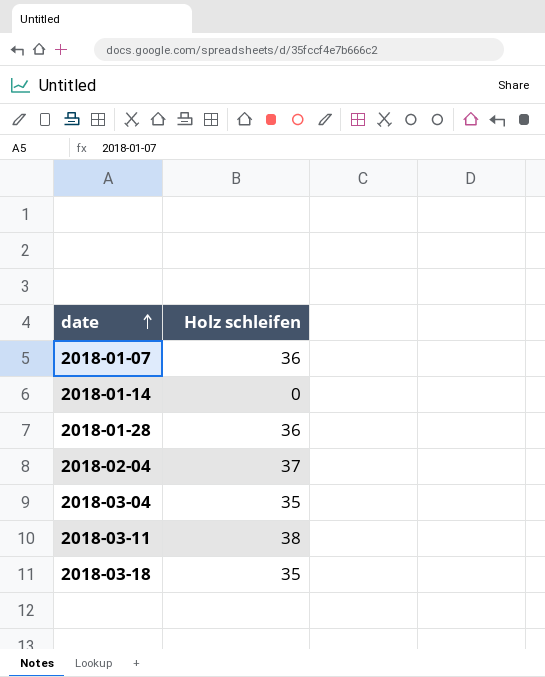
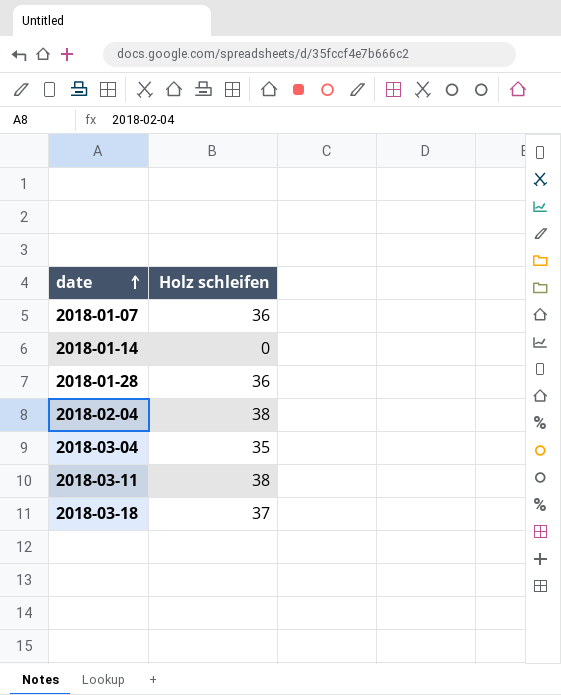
2018-02-04 | Holz schleifen: 37 -> 38
2018-03-18 | Holz schleifen: 35 -> 37

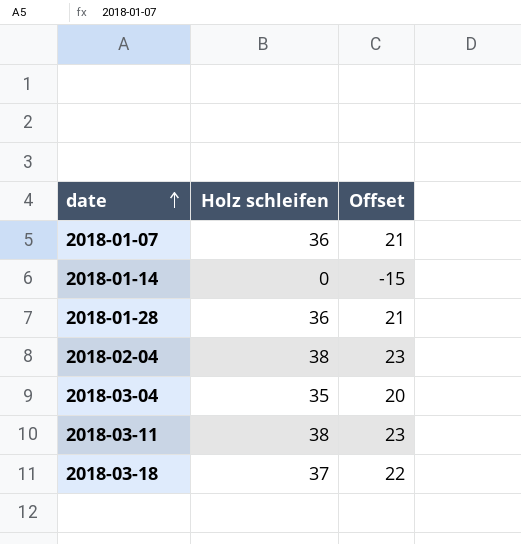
column Offset | formula: none -> [Holz schleifen] - 15

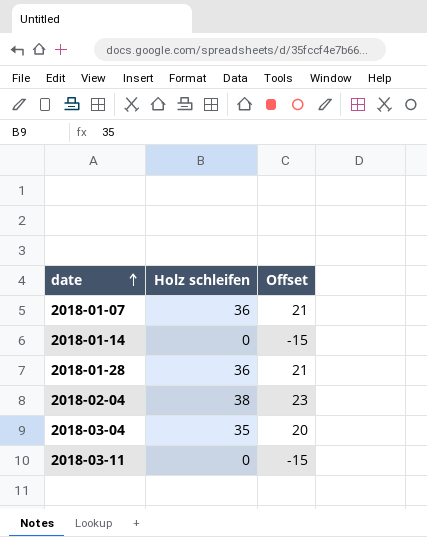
row 2018-03-18: 37 | 22 -> none
2018-03-11 | Holz schleifen: 38 -> 0
2018-03-11 | Offset: 23 -> -15

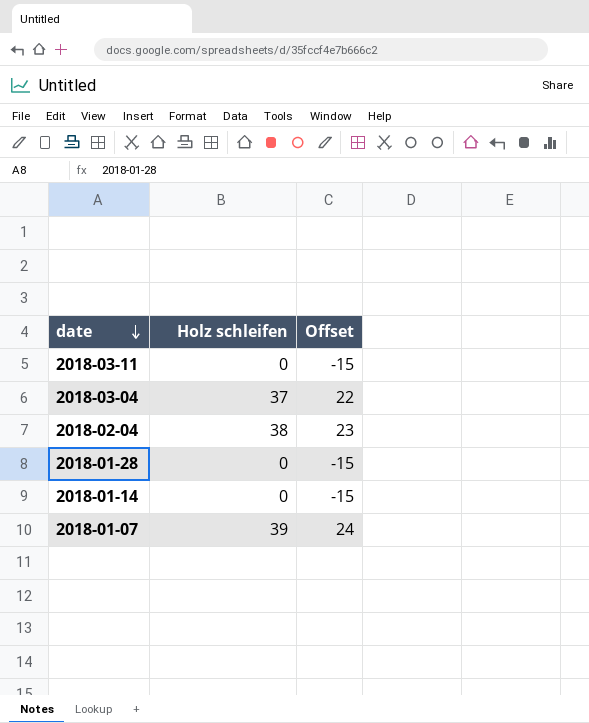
row order: date ascending -> date descending
2018-03-04 | Holz schleifen: 35 -> 37
2018-03-04 | Offset: 20 -> 22
2018-01-28 | Holz schleifen: 36 -> 0
2018-01-28 | Offset: 21 -> -15
2018-01-07 | Holz schleifen: 36 -> 39
2018-01-07 | Offset: 21 -> 24

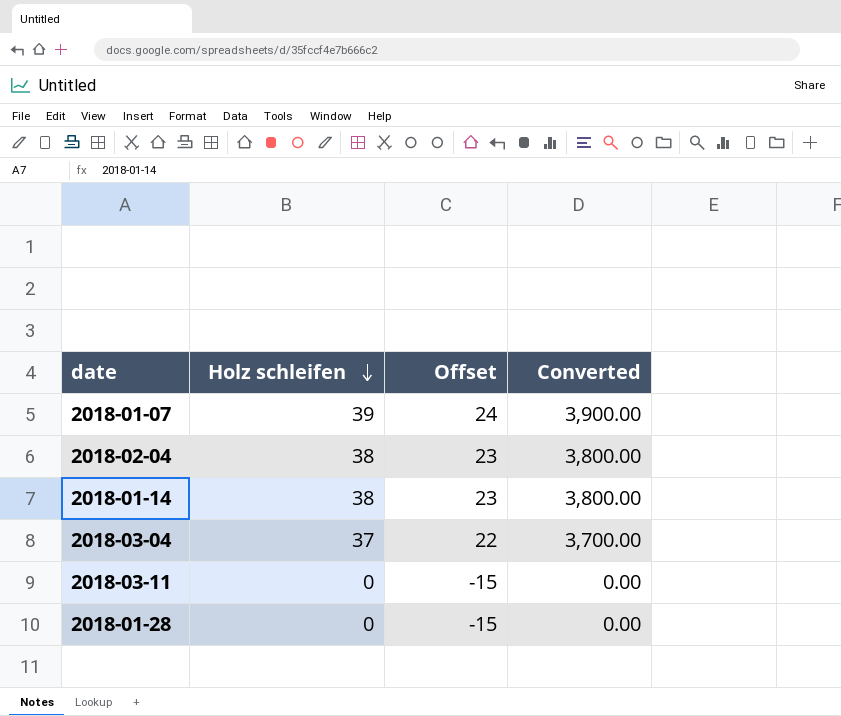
row order: date descending -> Holz schleifen descending
column Converted | formula: none -> [Holz schleifen] * 100
2018-01-14 | Holz schleifen: 0 -> 38
2018-01-14 | Offset: -15 -> 23

